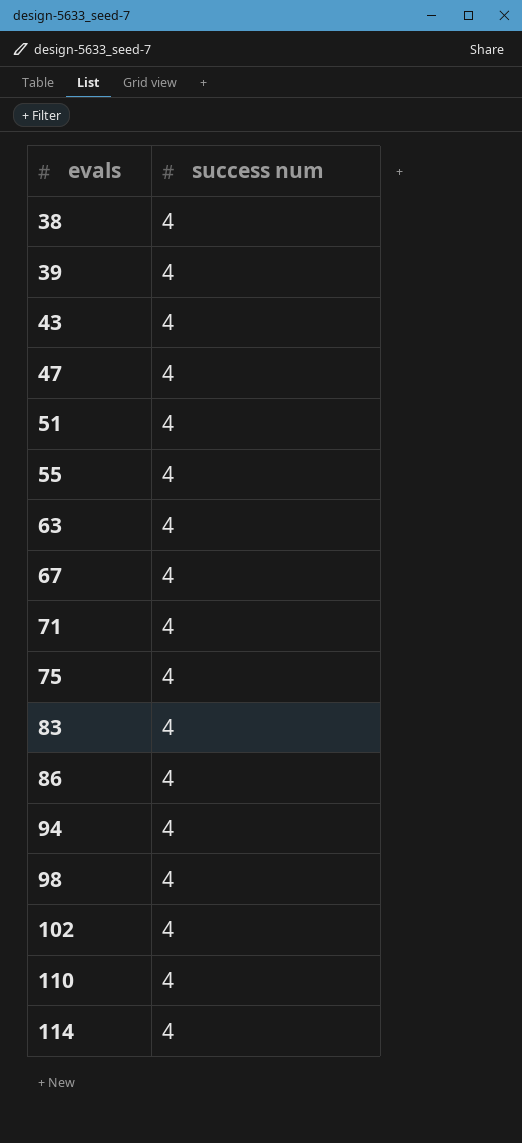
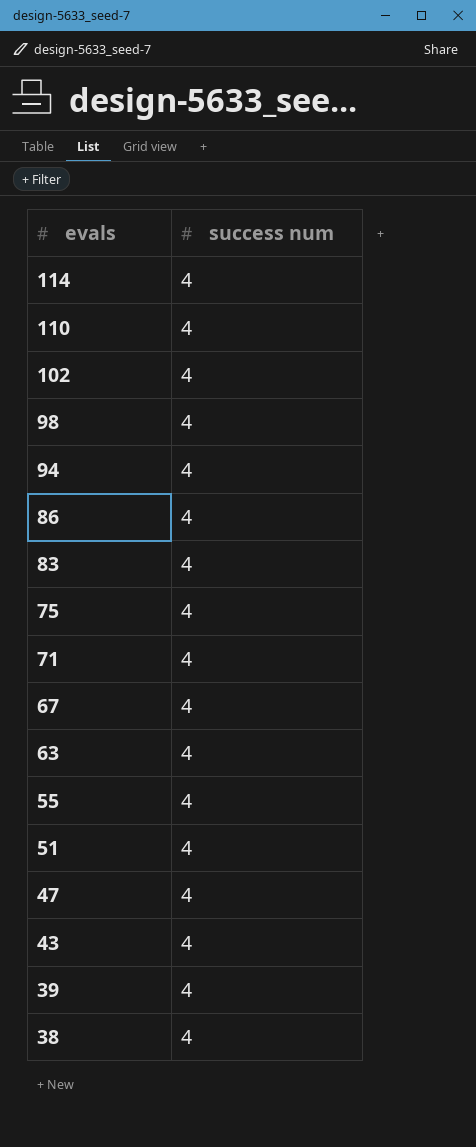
row order: evals ascending -> evals descending

